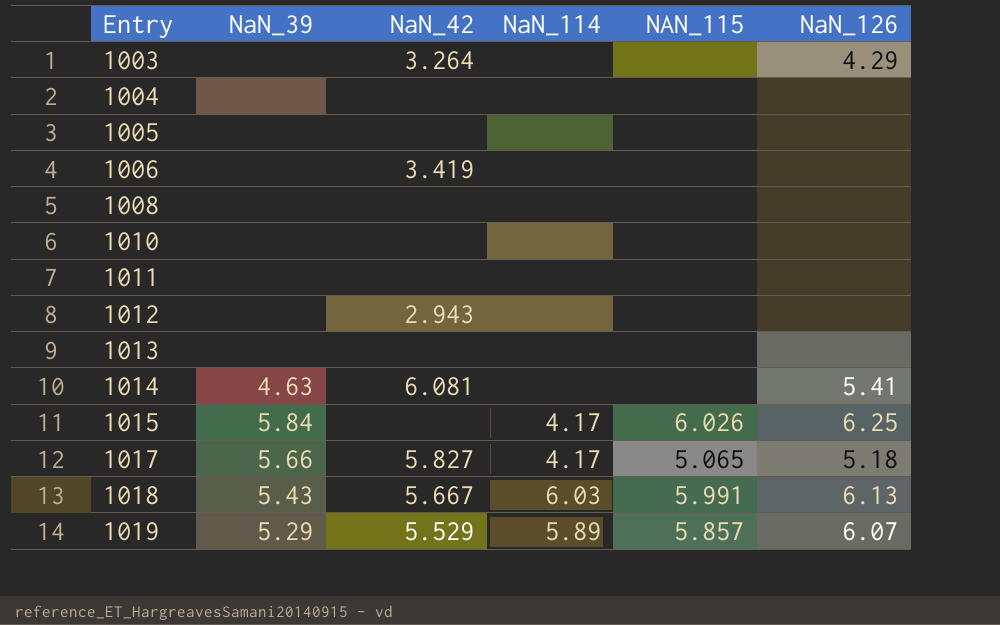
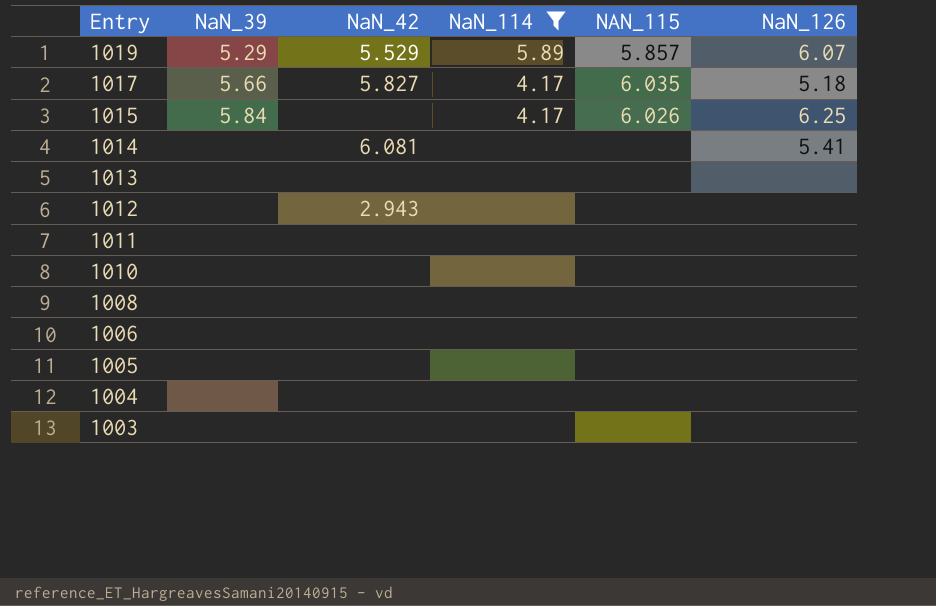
filter: none -> NaN_114 != 6.03
row order: Entry ascending -> Entry descending
1017 | NAN_115: 5.065 -> 6.035
1014 | NaN_39: 4.63 -> none
1006 | NaN_42: 3.419 -> none
1003 | NaN_42: 3.264 -> none
1003 | NaN_126: 4.29 -> none

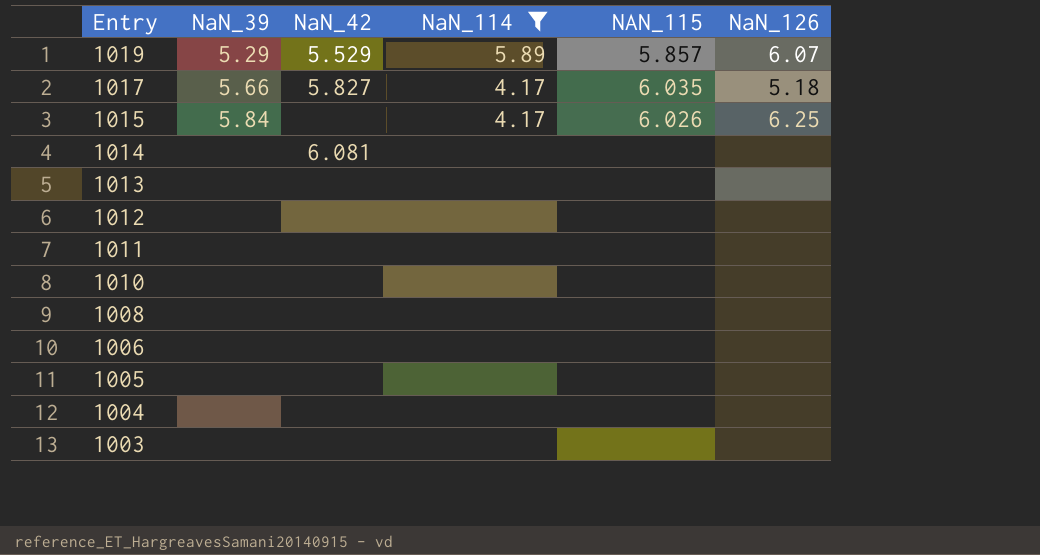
1014 | NaN_126: 5.41 -> none
1012 | NaN_42: 2.943 -> none

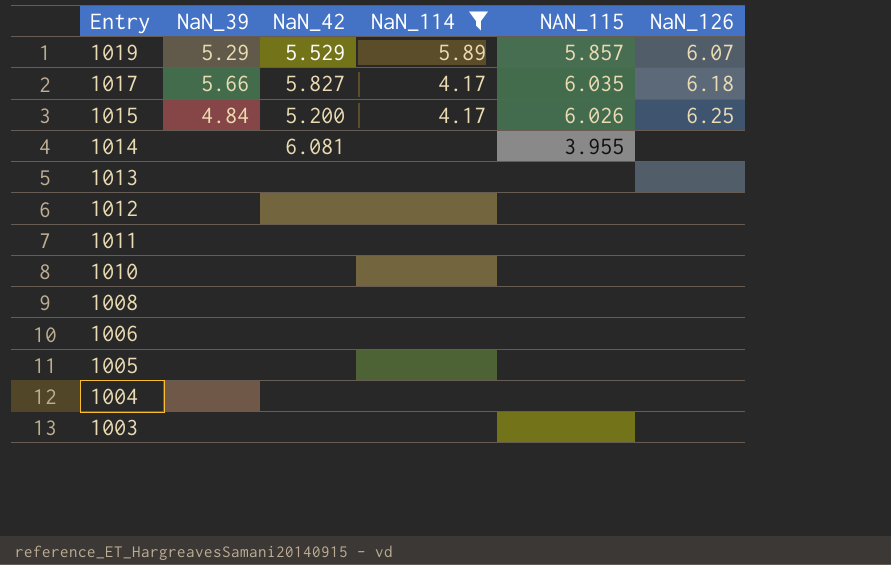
1017 | NaN_126: 5.18 -> 6.18
1015 | NaN_39: 5.84 -> 4.84
1015 | NaN_42: none -> 5.200
1014 | NAN_115: none -> 3.955

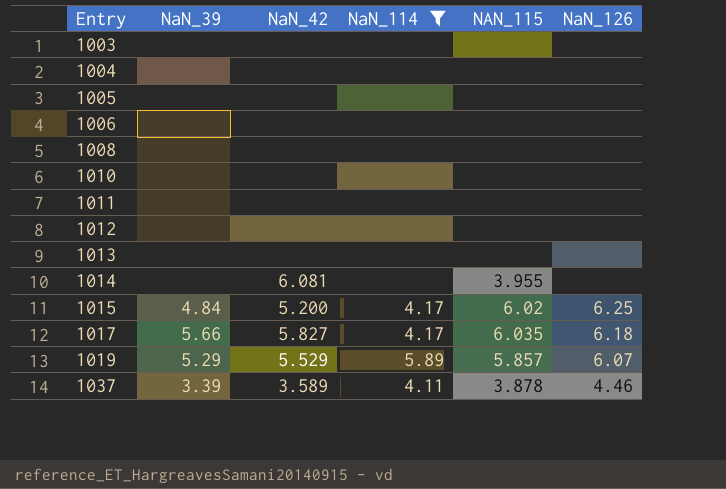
row order: Entry descending -> Entry ascending
1015 | NAN_115: 6.026 -> 6.02
row 1037: none -> 3.39 | 3.589 | 4.11 | 3.878 | 4.46

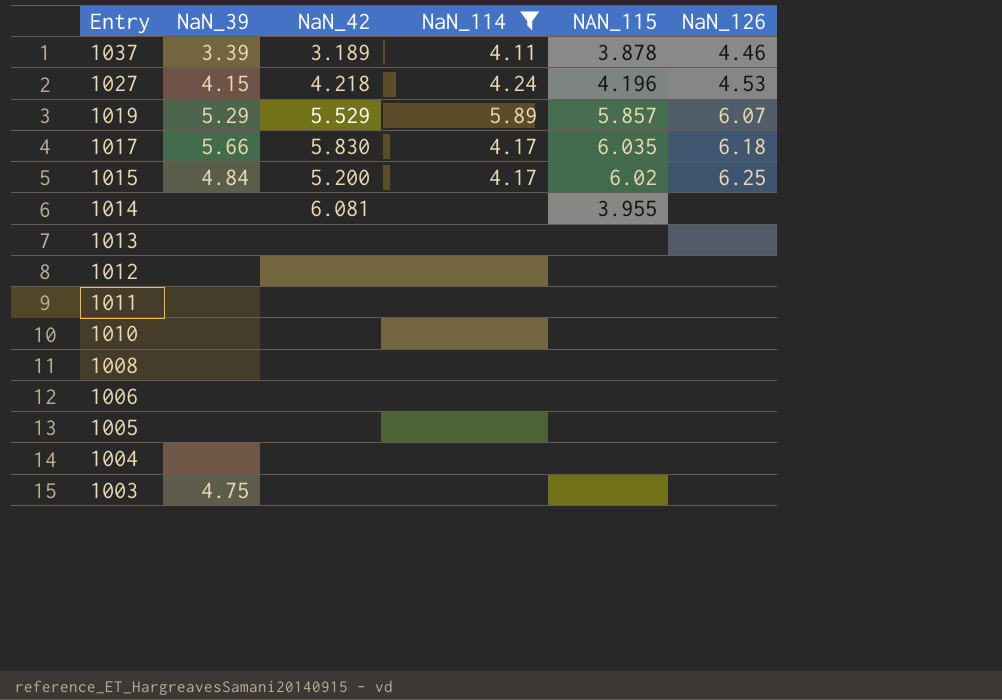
row order: Entry ascending -> Entry descending
1037 | NaN_42: 3.589 -> 3.189
row 1027: none -> 4.15 | 4.218 | 4.24 | 4.196 | 4.53
1017 | NaN_42: 5.827 -> 5.830
1003 | NaN_39: none -> 4.75

